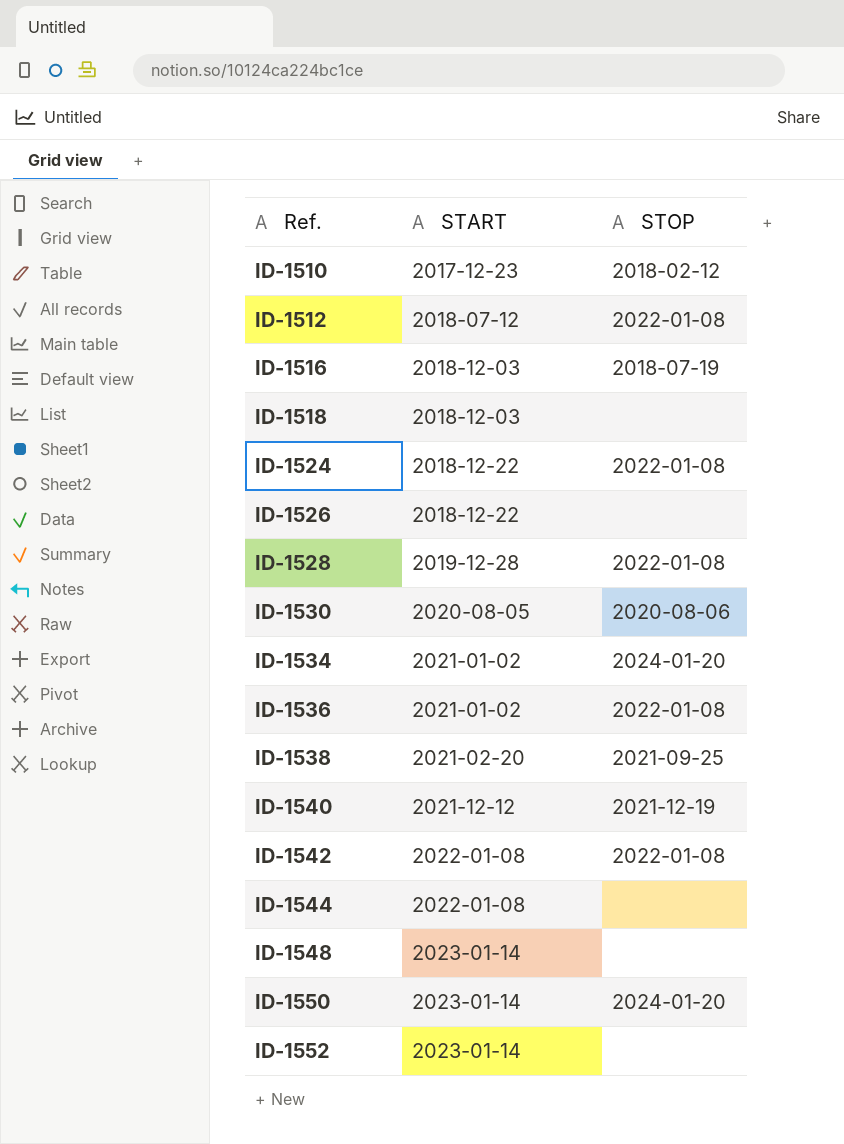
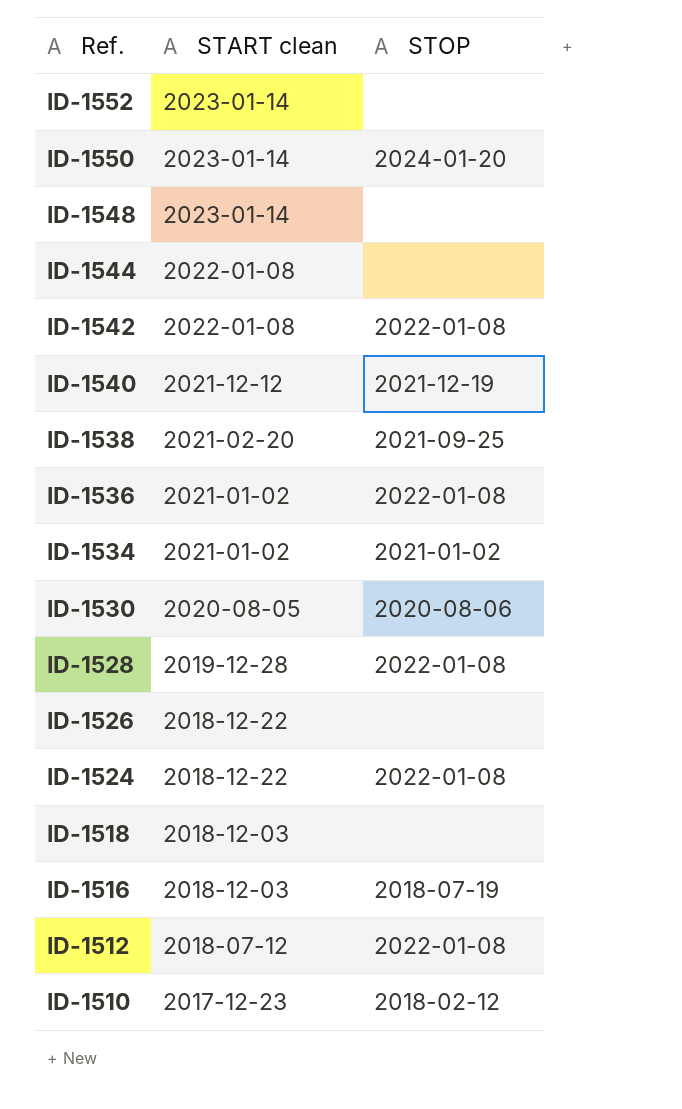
row order: Ref. ascending -> Ref. descending
column name: START -> START clean
ID-1534 | STOP: 2024-01-20 -> 2021-01-02

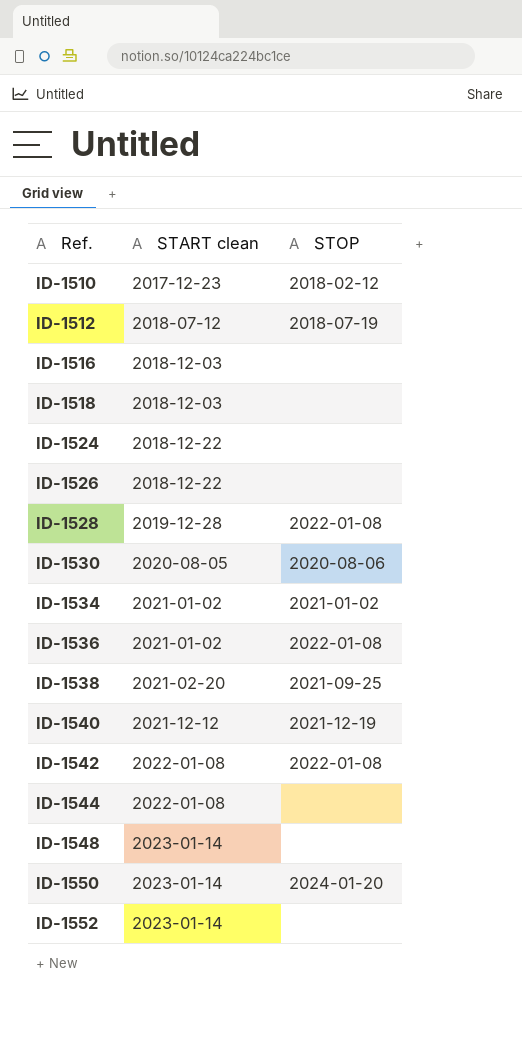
row order: Ref. descending -> Ref. ascending
ID-1512 | STOP: 2022-01-08 -> 2018-07-19
ID-1516 | STOP: 2018-07-19 -> none
ID-1524 | STOP: 2022-01-08 -> none

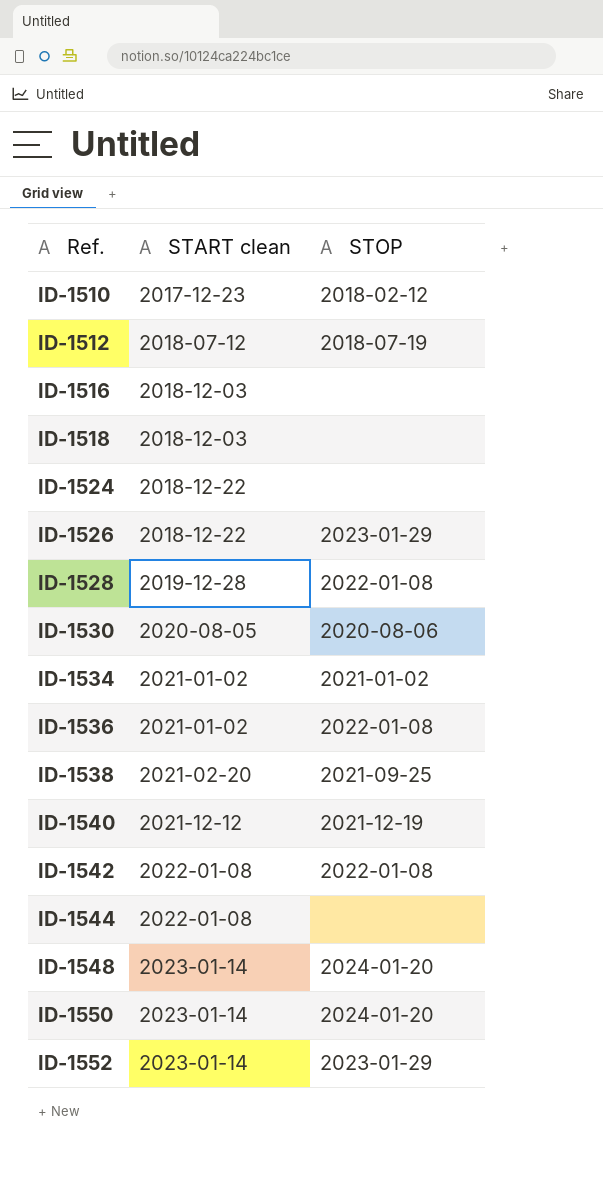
ID-1526 | STOP: none -> 2023-01-29
ID-1548 | STOP: none -> 2024-01-20
ID-1552 | STOP: none -> 2023-01-29

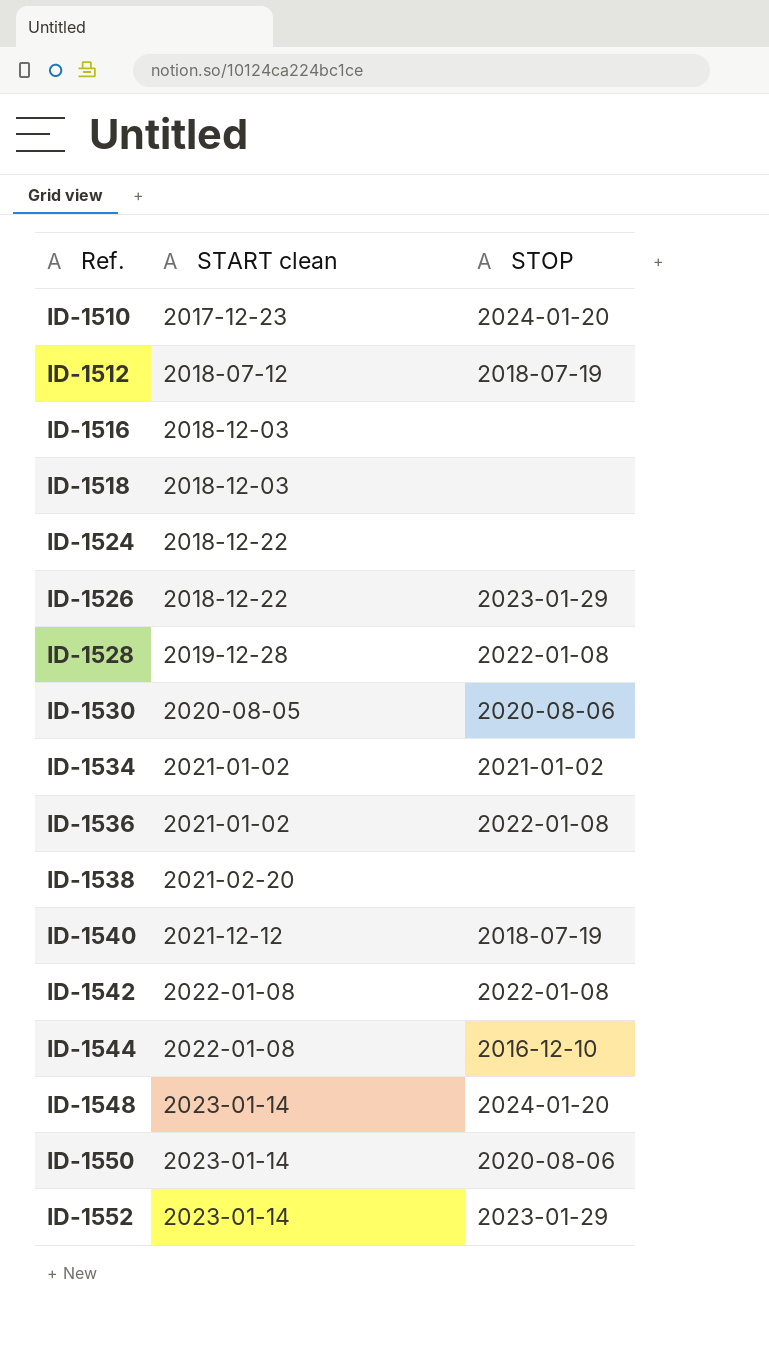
ID-1510 | STOP: 2018-02-12 -> 2024-01-20
ID-1538 | STOP: 2021-09-25 -> none
ID-1540 | STOP: 2021-12-19 -> 2018-07-19
ID-1544 | STOP: none -> 2016-12-10
ID-1550 | STOP: 2024-01-20 -> 2020-08-06

